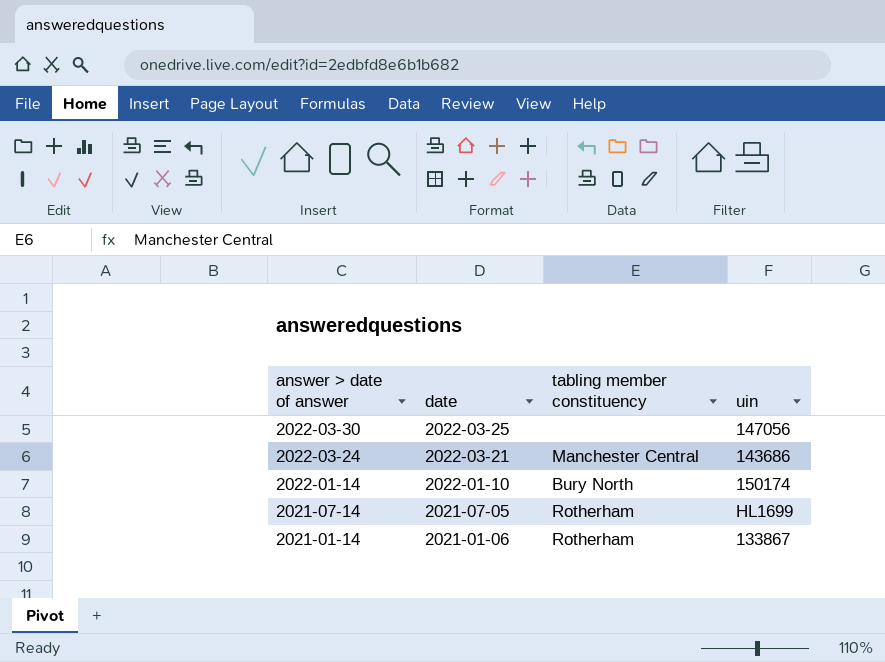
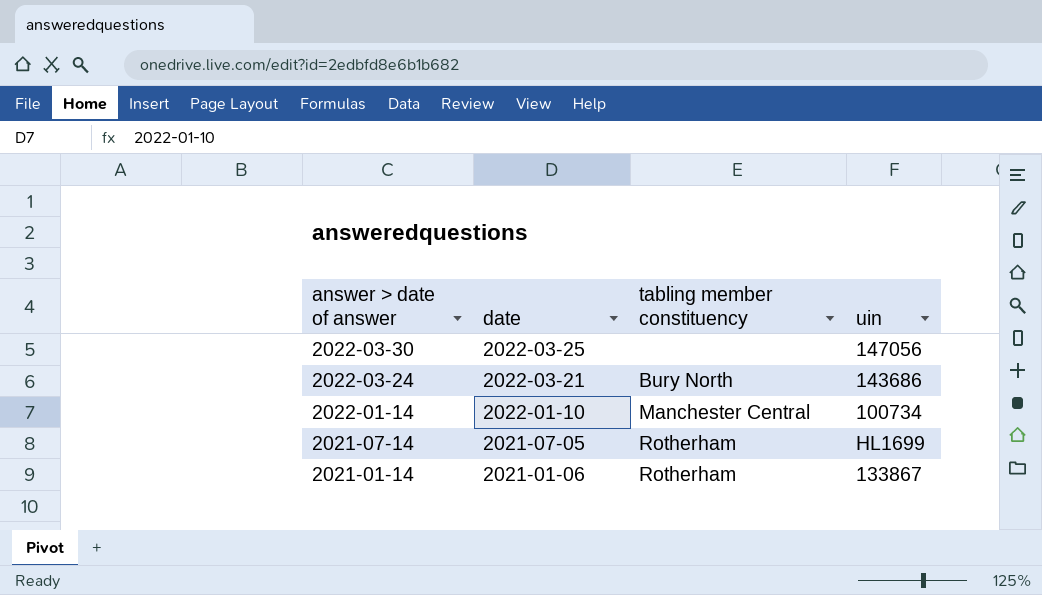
2022-03-24 | tabling member constituency: Manchester Central -> Bury North
2022-01-14 | tabling member constituency: Bury North -> Manchester Central
2022-01-14 | uin: 150174 -> 100734

